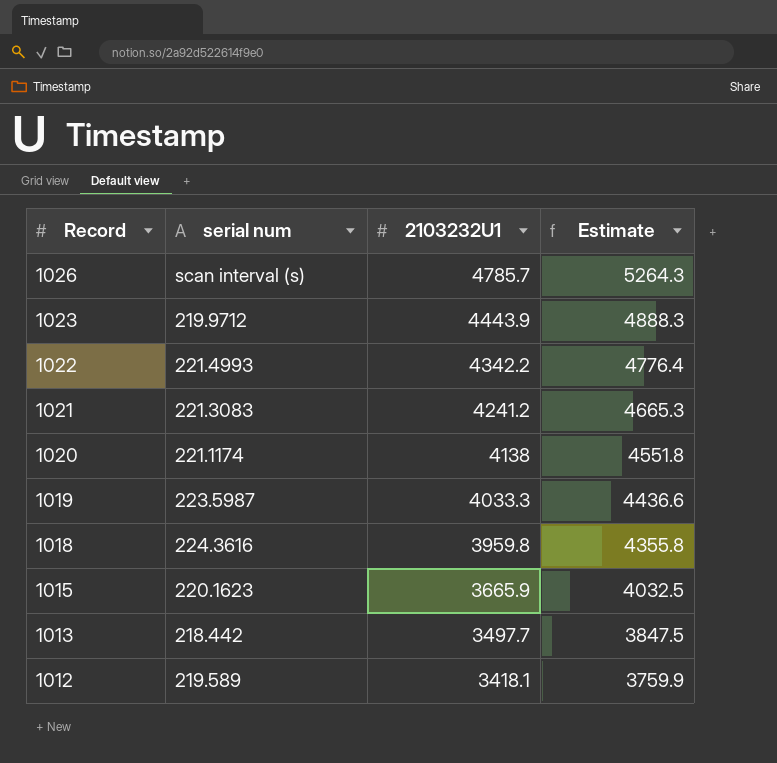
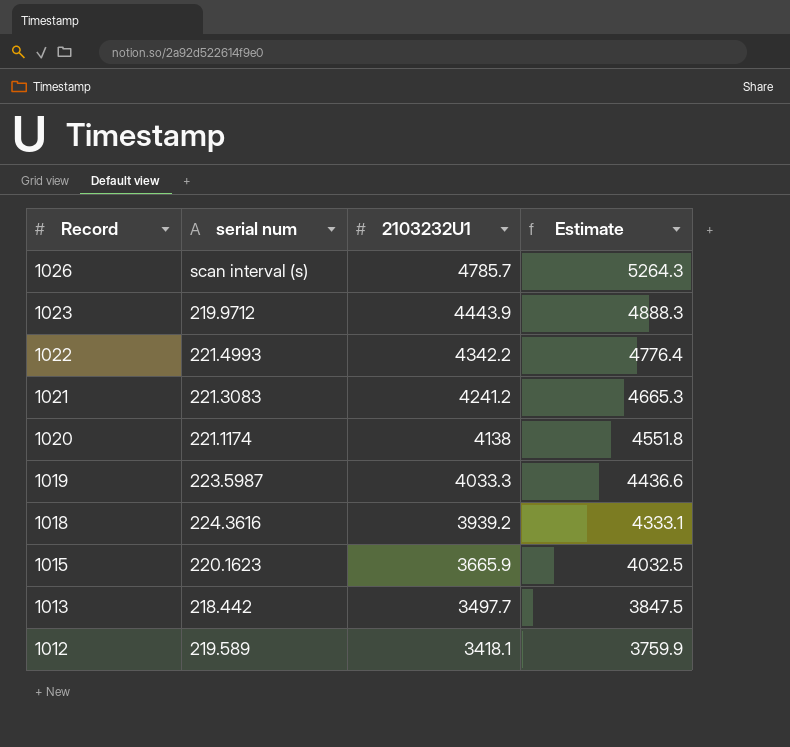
1018 | 2103232U1: 3959.8 -> 3939.2
1018 | Estimate: 4355.8 -> 4333.1

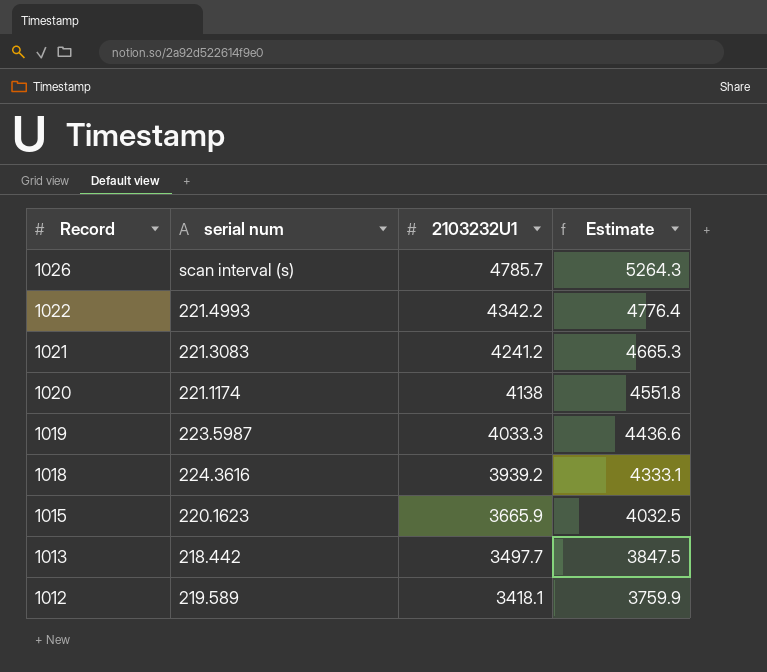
row 1023: 219.9712 | 4443.9 | 4888.3 -> none

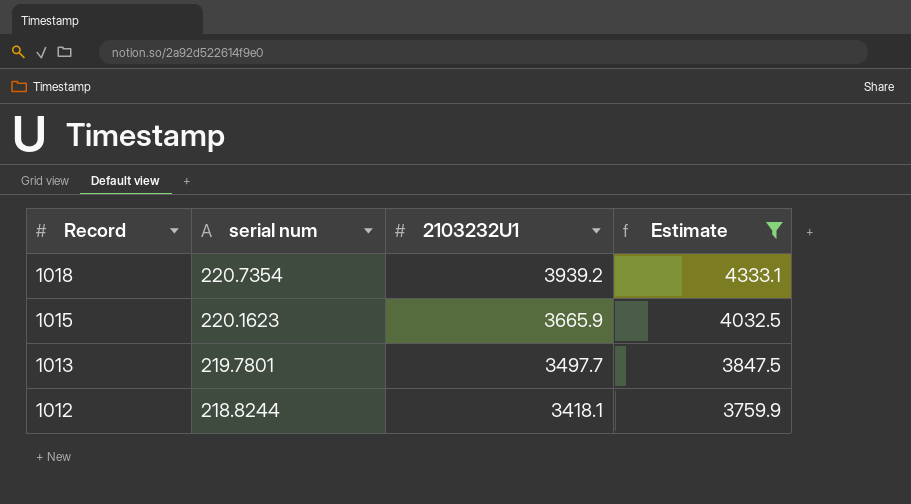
filter: none -> Estimate <= 4333.1
1018 | serial num: 224.3616 -> 220.7354
1013 | serial num: 218.442 -> 219.7801
1012 | serial num: 219.589 -> 218.8244

